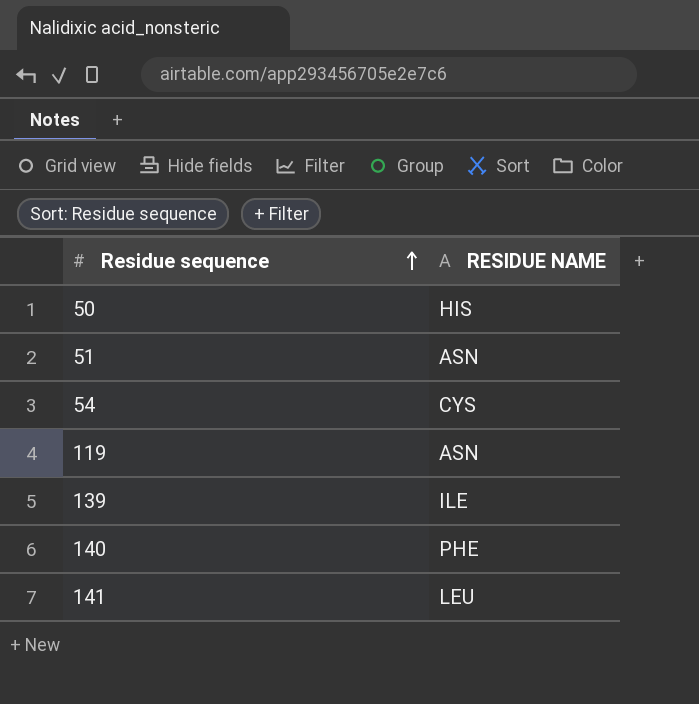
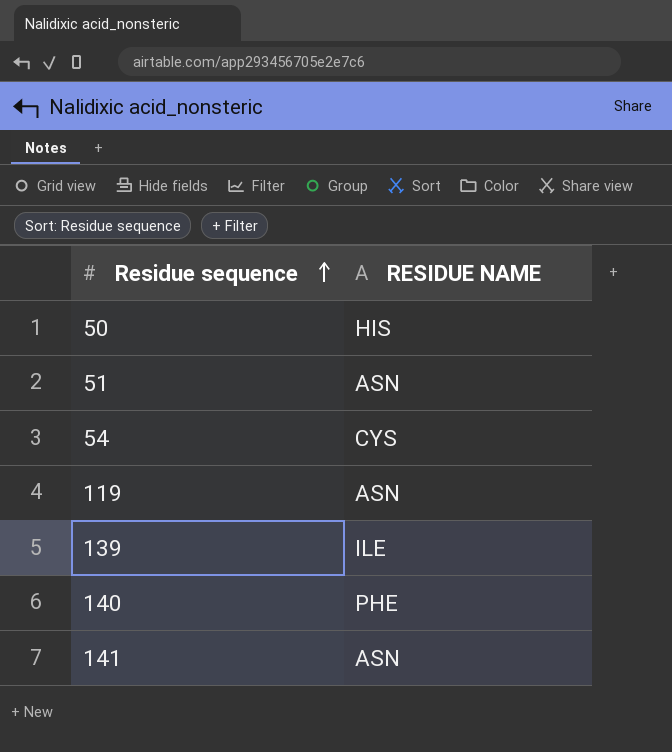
141 | RESIDUE NAME: LEU -> ASN

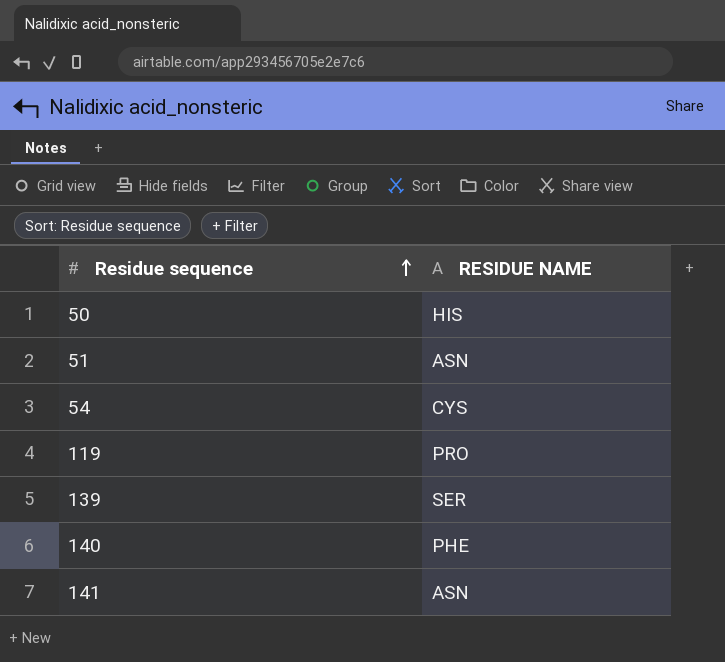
119 | RESIDUE NAME: ASN -> PRO
139 | RESIDUE NAME: ILE -> SER

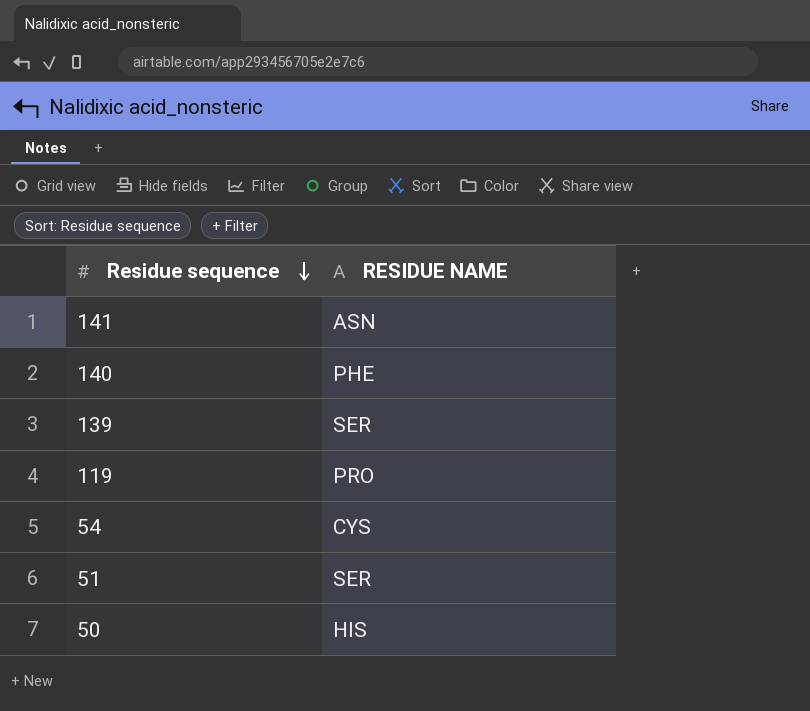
row order: Residue sequence ascending -> Residue sequence descending
51 | RESIDUE NAME: ASN -> SER

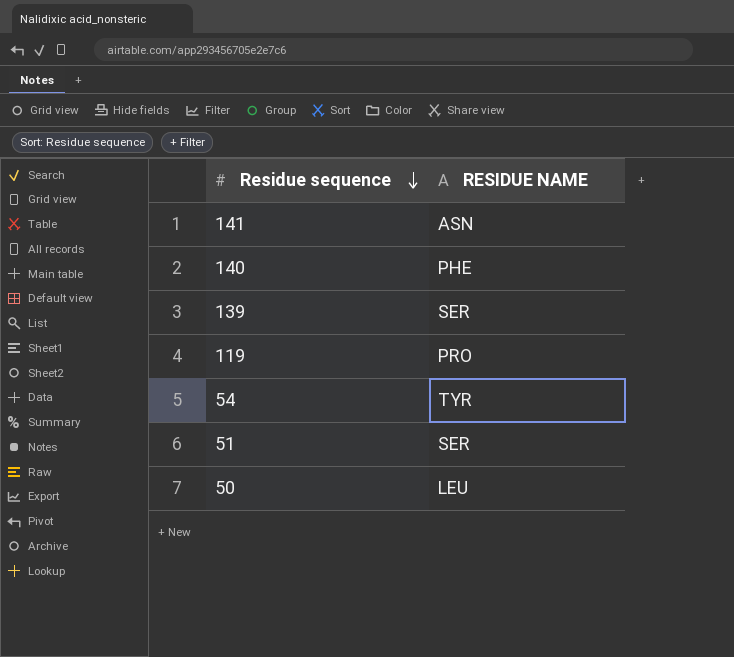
54 | RESIDUE NAME: CYS -> TYR
50 | RESIDUE NAME: HIS -> LEU

